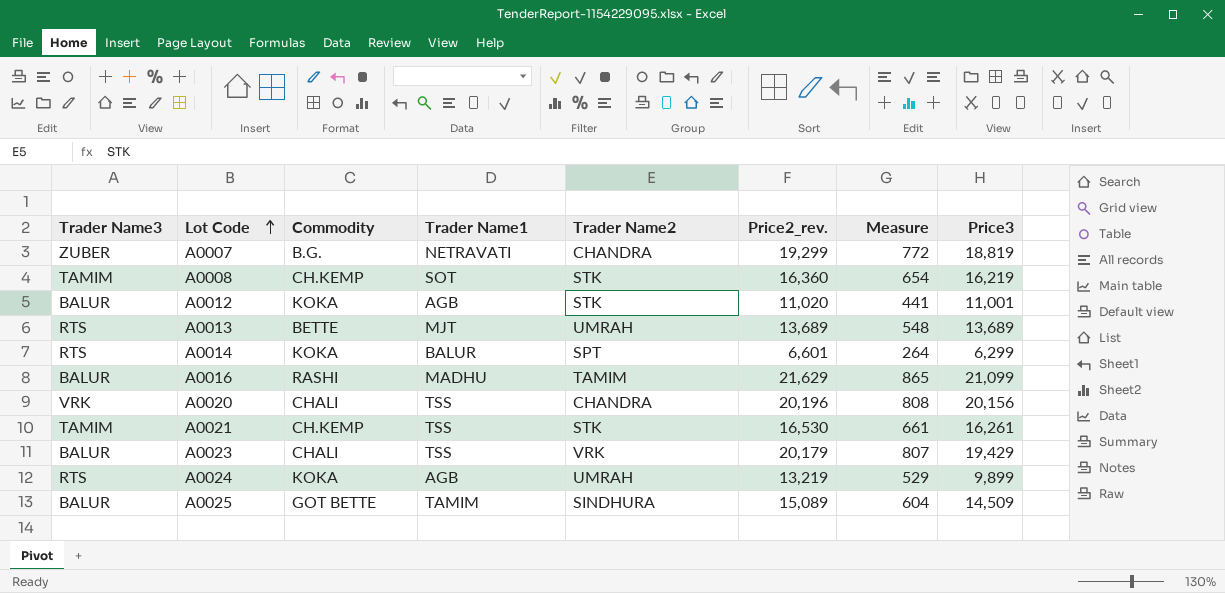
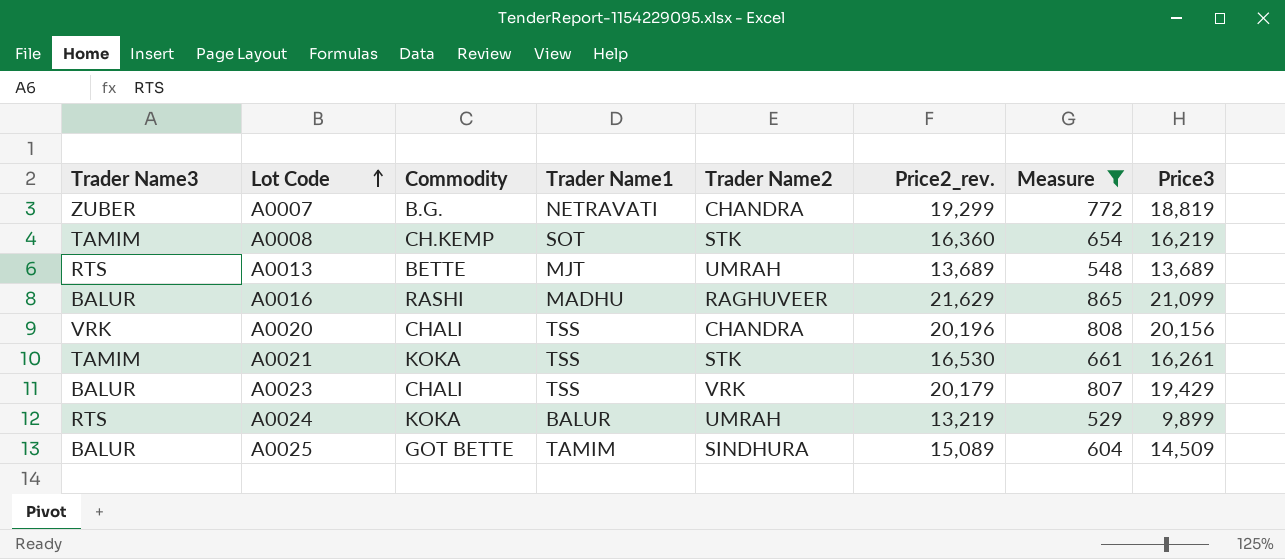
filter: none -> Measure >= 529
A0016 | Trader Name2: TAMIM -> RAGHUVEER
A0021 | Commodity: CH.KEMP -> KOKA
A0024 | Trader Name1: AGB -> BALUR

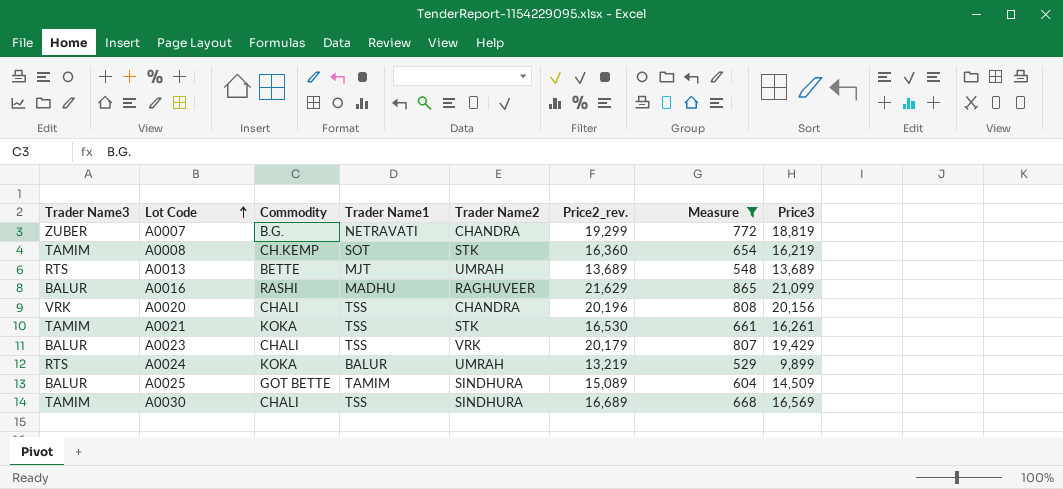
row A0030: none -> TAMIM | CHALI | TSS | SINDHURA | 16,689 | 668 | 16,569

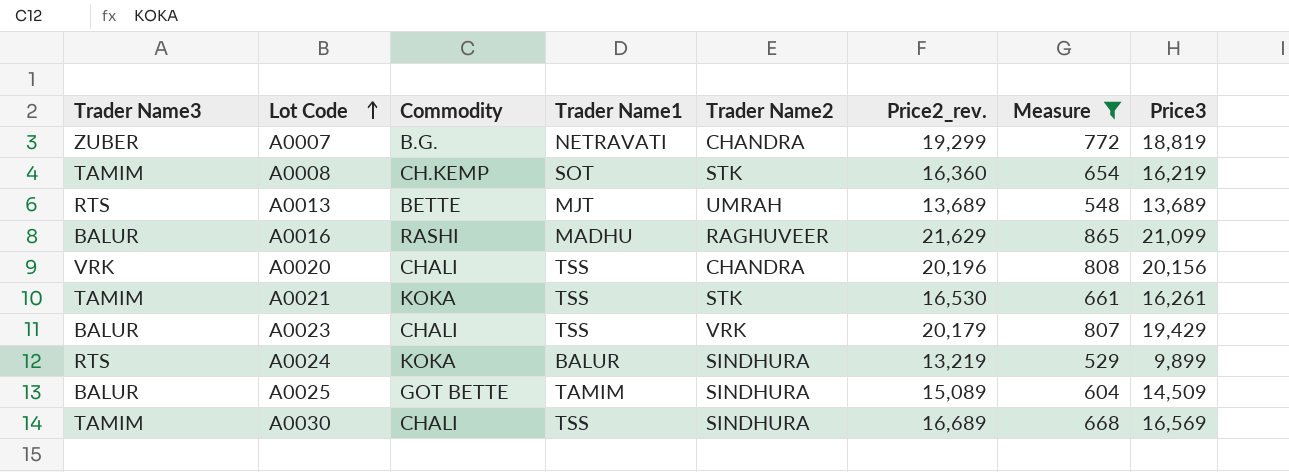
A0024 | Trader Name2: UMRAH -> SINDHURA

